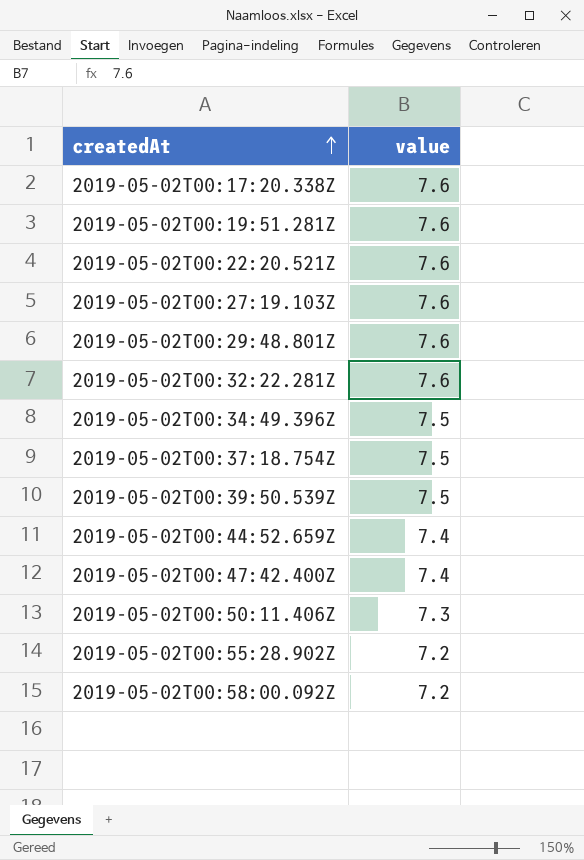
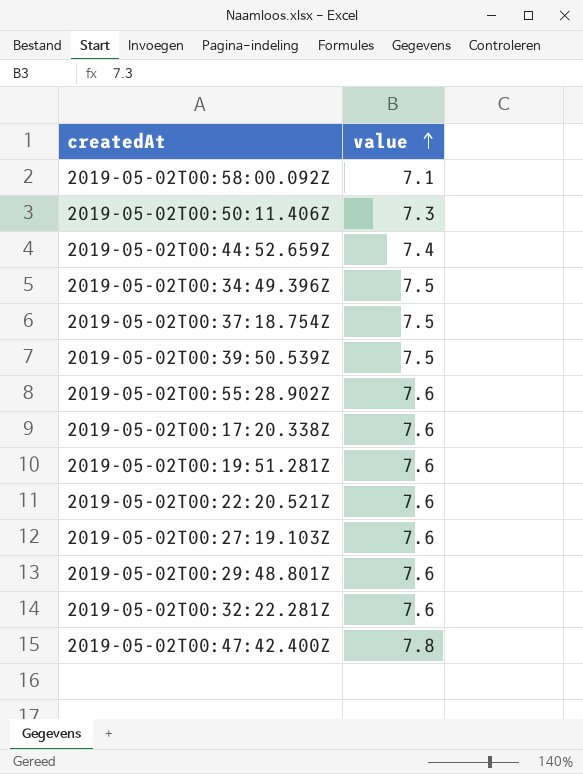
row order: createdAt ascending -> value ascending
2019-05-02T00:58:00.092Z | value: 7.2 -> 7.1
2019-05-02T00:55:28.902Z | value: 7.2 -> 7.6
2019-05-02T00:47:42.400Z | value: 7.4 -> 7.8

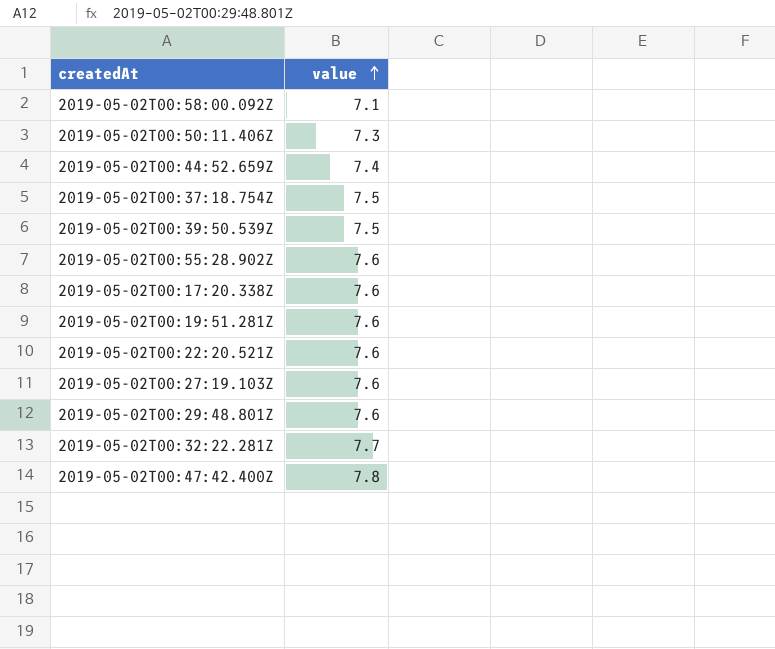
row 2019-05-02T00:34:49.396Z: 7.5 -> none
2019-05-02T00:32:22.281Z | value: 7.6 -> 7.7

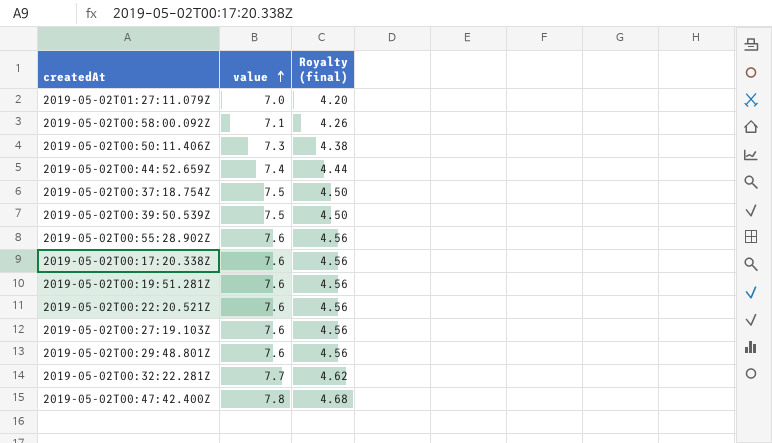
column Royalty (final) | formula: none -> [value] * 0.6
row 2019-05-02T01:27:11.079Z: none -> 7.0 | 4.20

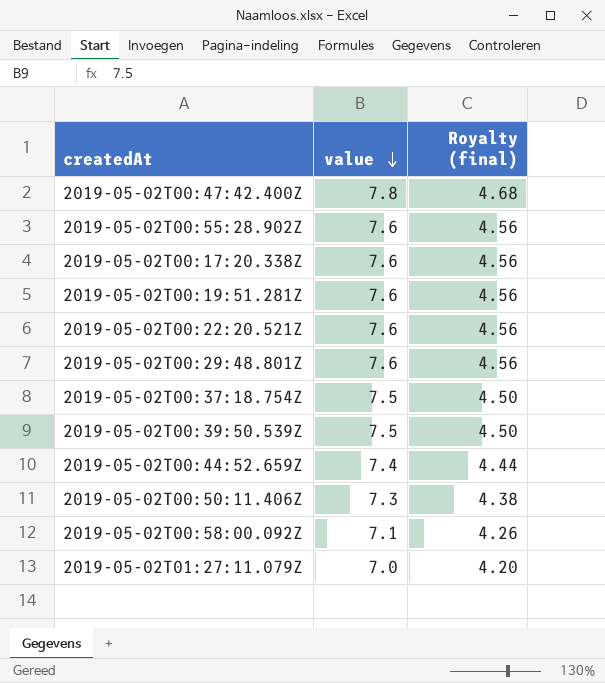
row order: value ascending -> value descending
row 2019-05-02T00:27:19.103Z: 7.6 | 4.56 -> none
row 2019-05-02T00:32:22.281Z: 7.7 | 4.62 -> none

